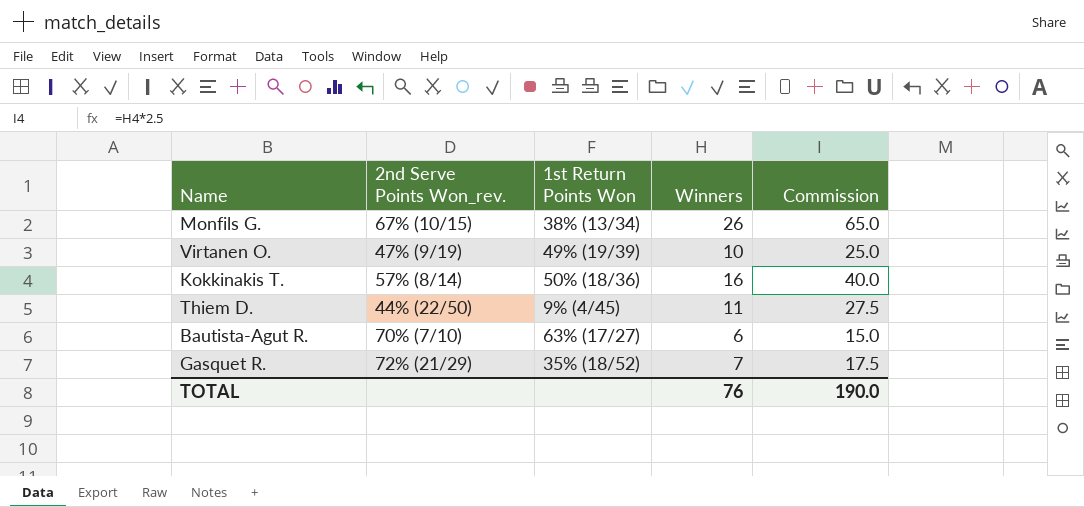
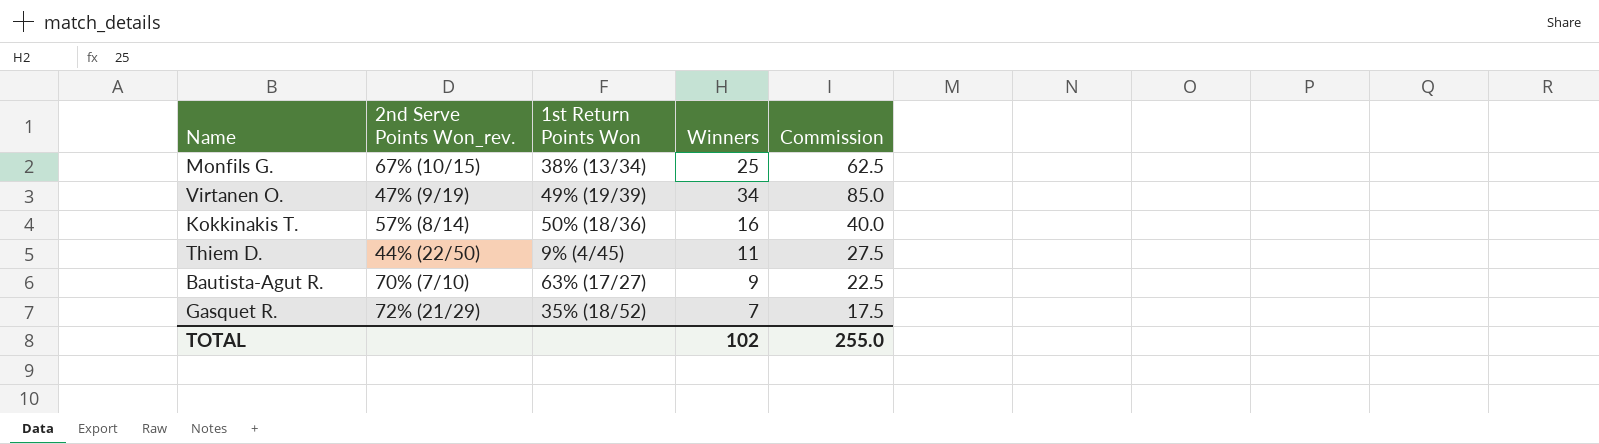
Monfils G. | Winners: 26 -> 25
Monfils G. | Commission: 65.0 -> 62.5
Virtanen O. | Winners: 10 -> 34
Virtanen O. | Commission: 25.0 -> 85.0
Bautista-Agut R. | Winners: 6 -> 9
Bautista-Agut R. | Commission: 15.0 -> 22.5
TOTAL | Winners: 76 -> 102
TOTAL | Commission: 190.0 -> 255.0

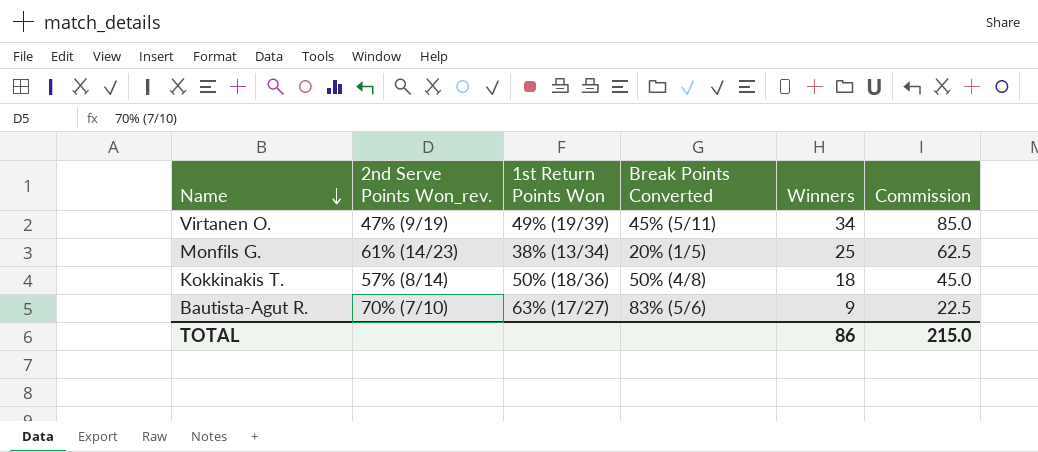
row order: none -> Name descending
column Break Points Converted | position: none -> 4
row Thiem D.: 44% (22/50) | 9% (4/45) | 11 | 27.5 -> none
row Gasquet R.: 72% (21/29) | 35% (18/52) | 7 | 17.5 -> none
Monfils G. | 2nd Serve Points Won_rev.: 67% (10/15) -> 61% (14/23)
Kokkinakis T. | Winners: 16 -> 18
Kokkinakis T. | Commission: 40.0 -> 45.0
TOTAL | Winners: 102 -> 86
TOTAL | Commission: 255.0 -> 215.0

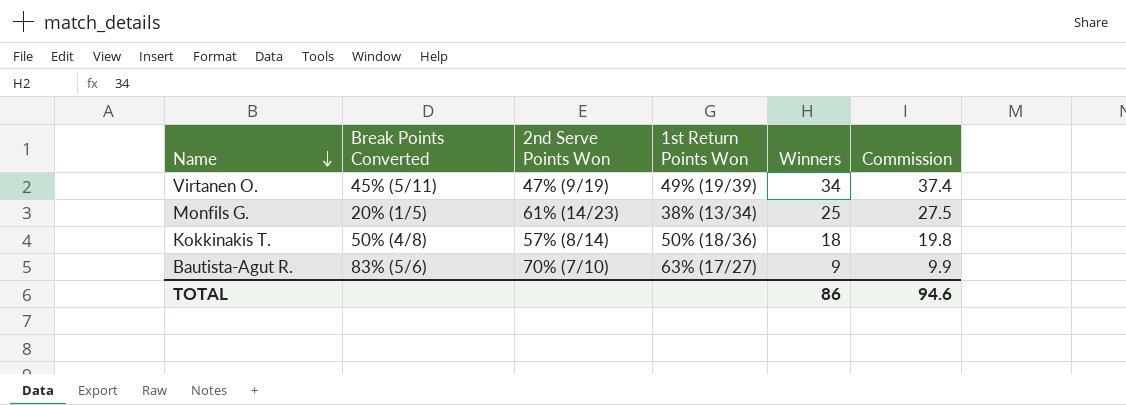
column Break Points Converted | position: 4 -> 2
column name: 2nd Serve Points Won_rev. -> 2nd Serve Points Won
column Commission | formula: [Winners] * 2.5 -> [Winners] * 1.1
TOTAL | Commission: 215.0 -> 94.6

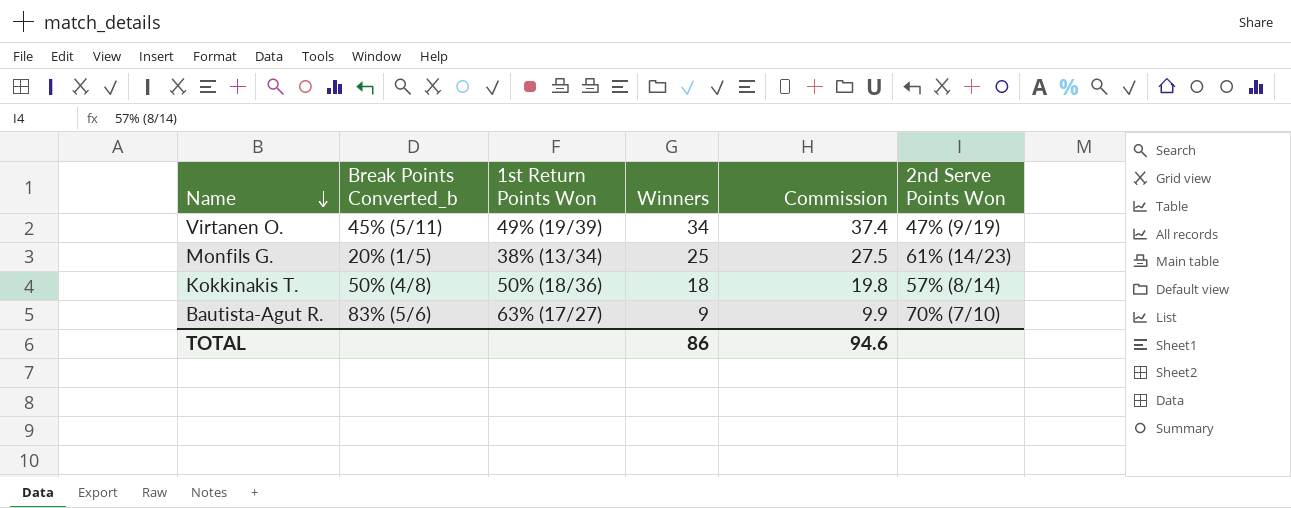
column name: Break Points Converted -> Break Points Converted_b
column 2nd Serve Points Won | position: 3 -> 6

